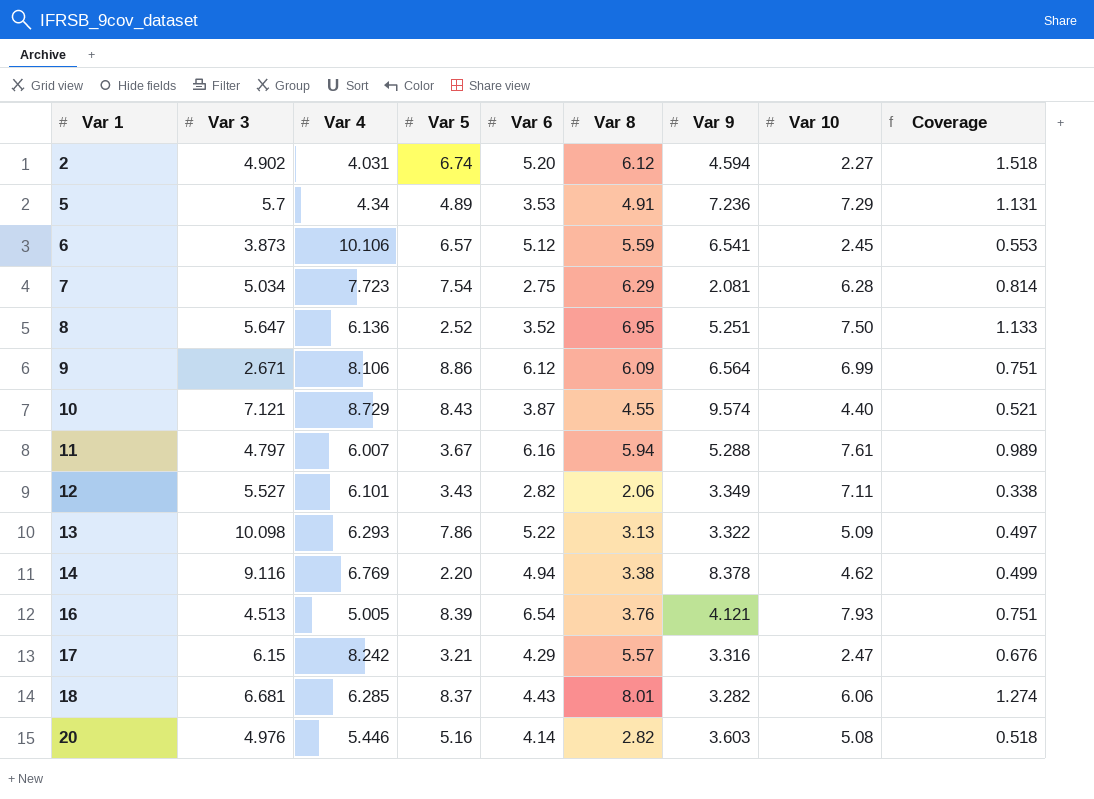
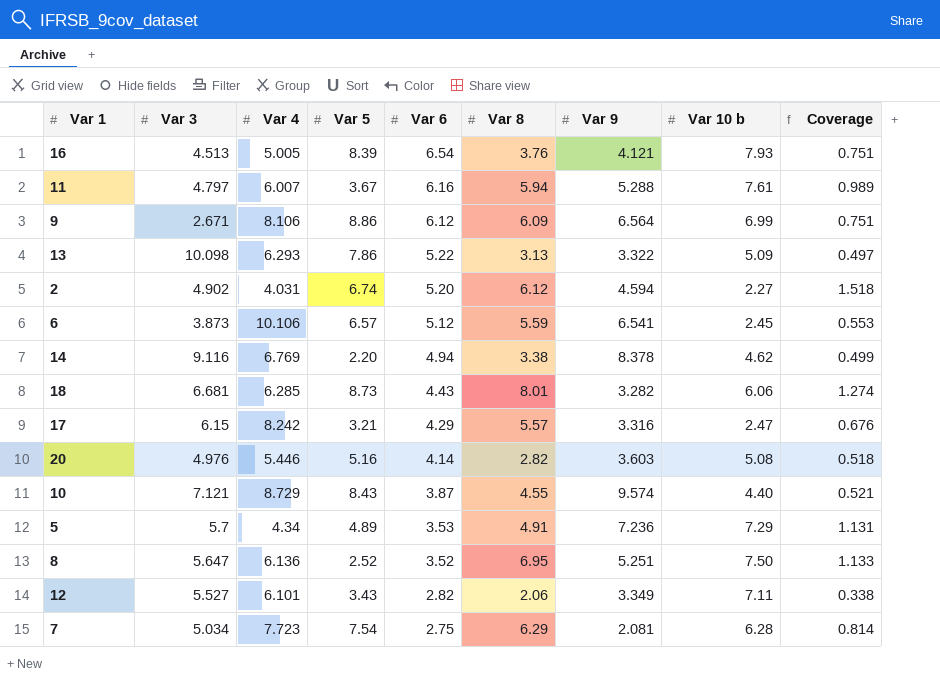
row order: Var 1 ascending -> Var 6 descending
column name: Var 10 -> Var 10 b
18 | Var 5: 8.37 -> 8.73

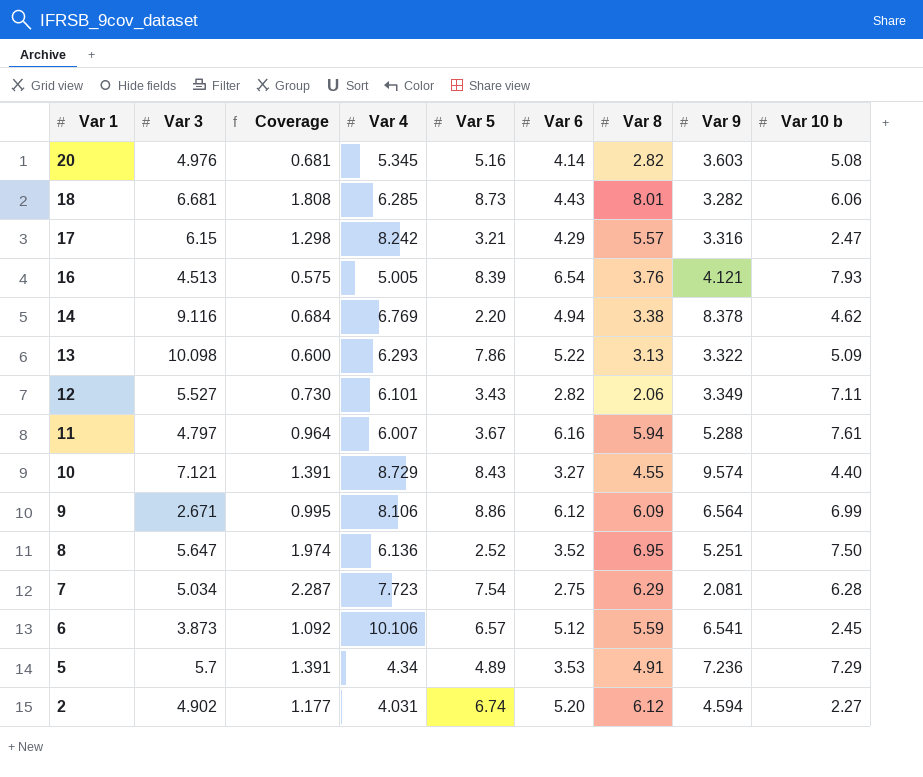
row order: Var 6 descending -> Var 1 descending
column Coverage | formula: [Var 8] / [Var 4] -> [Var 8] / [Var 6]
column Coverage | position: 9 -> 3
20 | Var 4: 5.446 -> 5.345
10 | Var 6: 3.87 -> 3.27

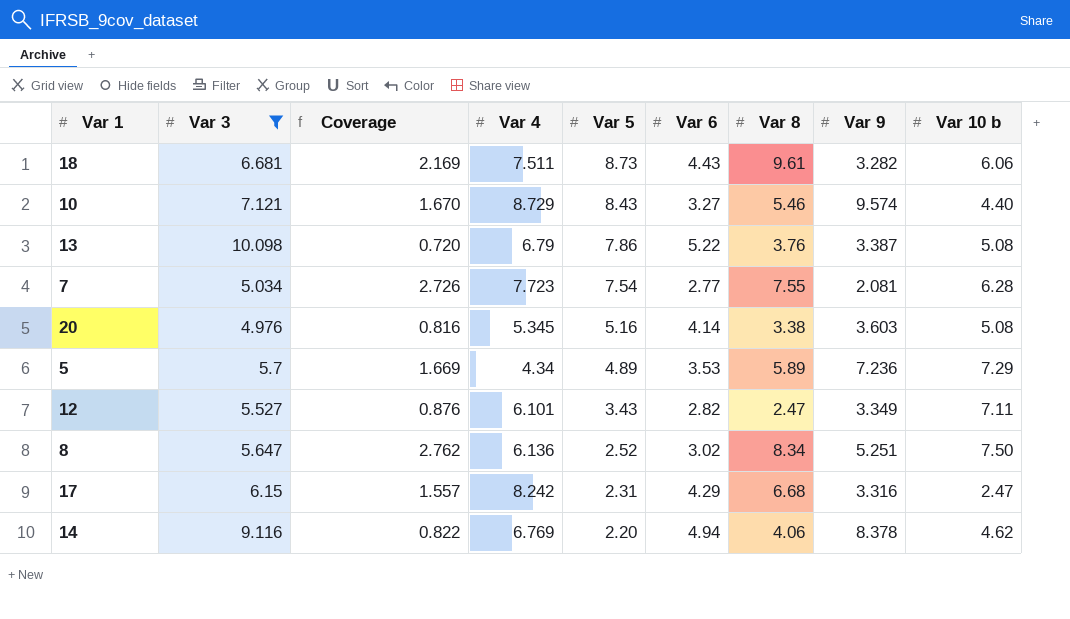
filter: none -> Var 3 >= 4.976
row order: Var 1 descending -> Var 5 descending
18 | Coverage: 1.808 -> 2.169
18 | Var 4: 6.285 -> 7.511
18 | Var 8: 8.01 -> 9.61
10 | Coverage: 1.391 -> 1.670
10 | Var 8: 4.55 -> 5.46
13 | Coverage: 0.600 -> 0.720
13 | Var 4: 6.293 -> 6.79
13 | Var 8: 3.13 -> 3.76
13 | Var 9: 3.322 -> 3.387
13 | Var 10 b: 5.09 -> 5.08
7 | Coverage: 2.287 -> 2.726
7 | Var 6: 2.75 -> 2.77
7 | Var 8: 6.29 -> 7.55
20 | Coverage: 0.681 -> 0.816
20 | Var 8: 2.82 -> 3.38
5 | Coverage: 1.391 -> 1.669
5 | Var 8: 4.91 -> 5.89
12 | Coverage: 0.730 -> 0.876
12 | Var 8: 2.06 -> 2.47
8 | Coverage: 1.974 -> 2.762
8 | Var 6: 3.52 -> 3.02
8 | Var 8: 6.95 -> 8.34
17 | Coverage: 1.298 -> 1.557
17 | Var 5: 3.21 -> 2.31
17 | Var 8: 5.57 -> 6.68
14 | Coverage: 0.684 -> 0.822
14 | Var 8: 3.38 -> 4.06

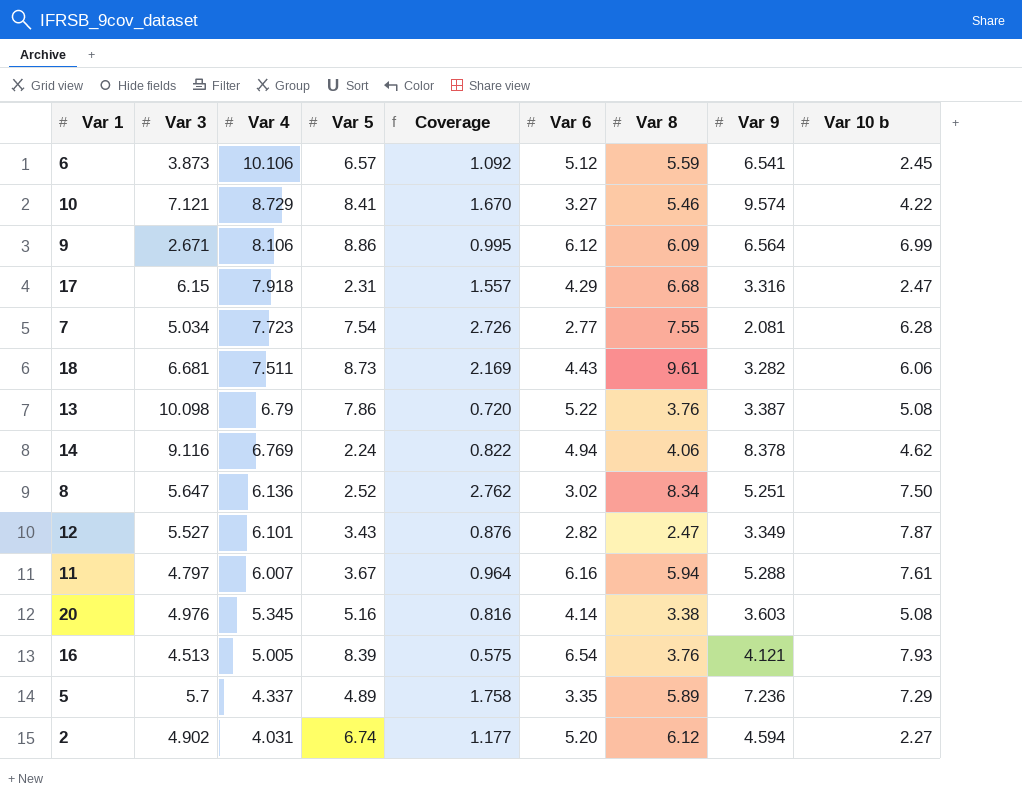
filter: Var 3 >= 4.976 -> none
row order: Var 5 descending -> Var 4 descending
column Coverage | position: 3 -> 5
10 | Var 5: 8.43 -> 8.41
10 | Var 10 b: 4.40 -> 4.22
17 | Var 4: 8.242 -> 7.918
14 | Var 5: 2.20 -> 2.24
12 | Var 10 b: 7.11 -> 7.87
5 | Var 4: 4.34 -> 4.337
5 | Coverage: 1.669 -> 1.758
5 | Var 6: 3.53 -> 3.35

